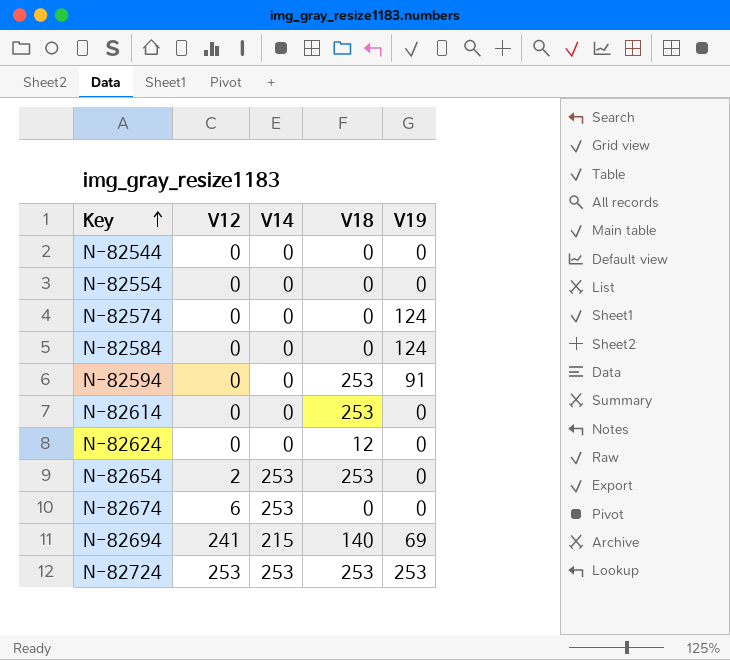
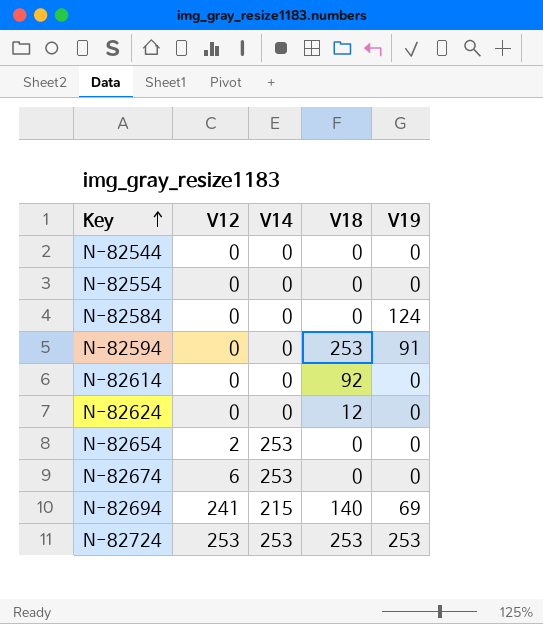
row N-82574: 0 | 0 | 0 | 124 -> none
N-82614 | V18: 253 -> 92
N-82654 | V18: 253 -> 0

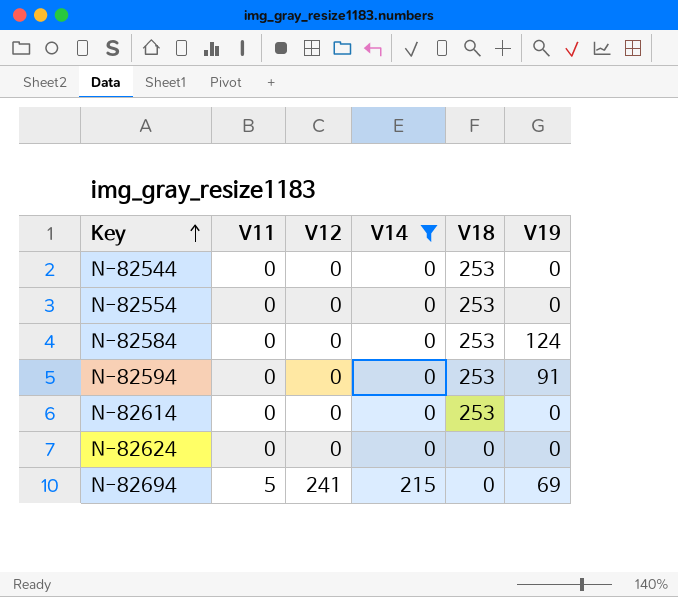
filter: none -> V14 != 253
column V11 | position: none -> 2
N-82544 | V18: 0 -> 253
N-82554 | V18: 0 -> 253
N-82584 | V18: 0 -> 253
N-82614 | V18: 92 -> 253
N-82624 | V18: 12 -> 0
N-82694 | V18: 140 -> 0

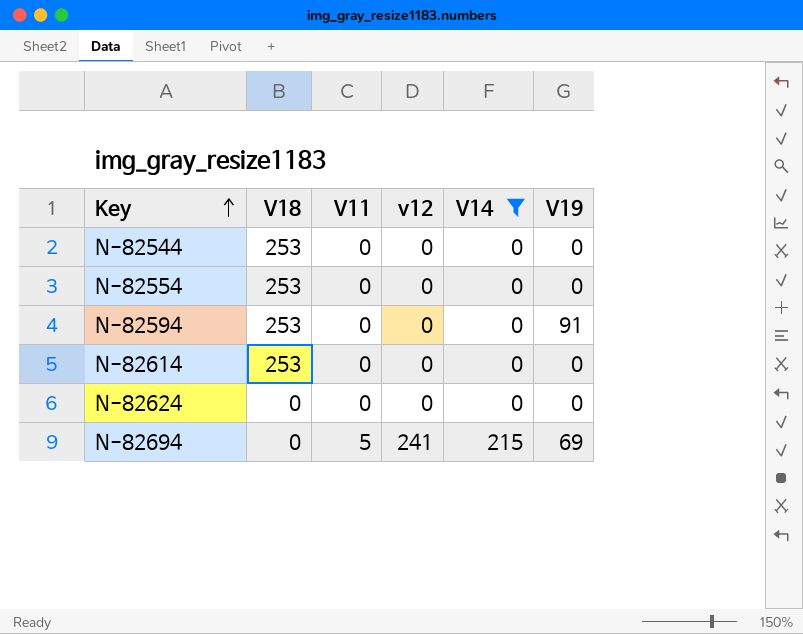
column V18 | position: 5 -> 2
column name: V12 -> v12
row N-82584: 0 | 0 | 0 | 253 | 124 -> none

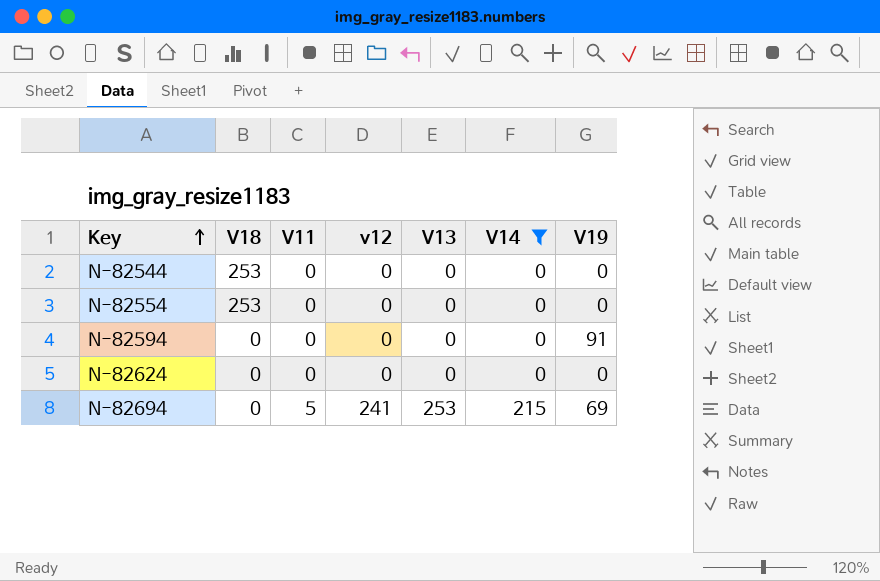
column V13 | position: none -> 5
row N-82614: 253 | 0 | 0 | 0 | 0 -> none
N-82594 | V18: 253 -> 0

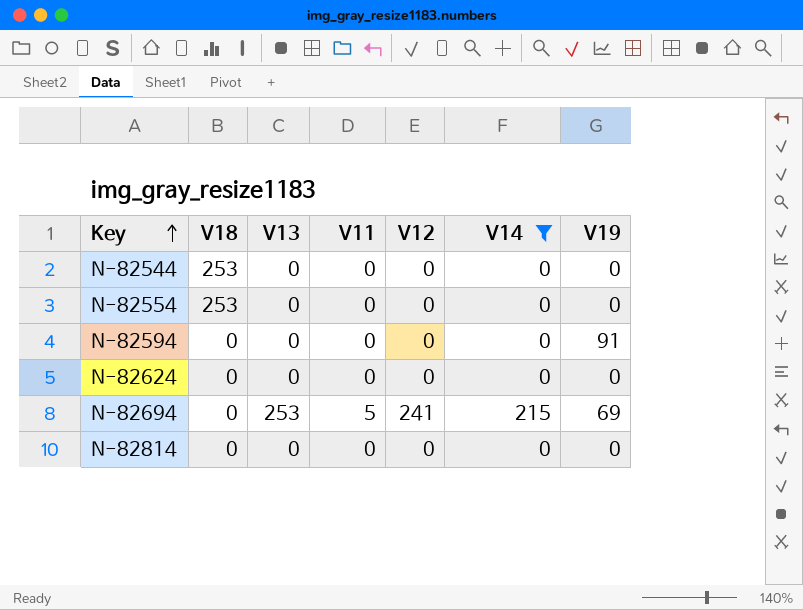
column V13 | position: 5 -> 3
column name: v12 -> V12
row N-82814: none -> 0 | 0 | 0 | 0 | 0 | 0

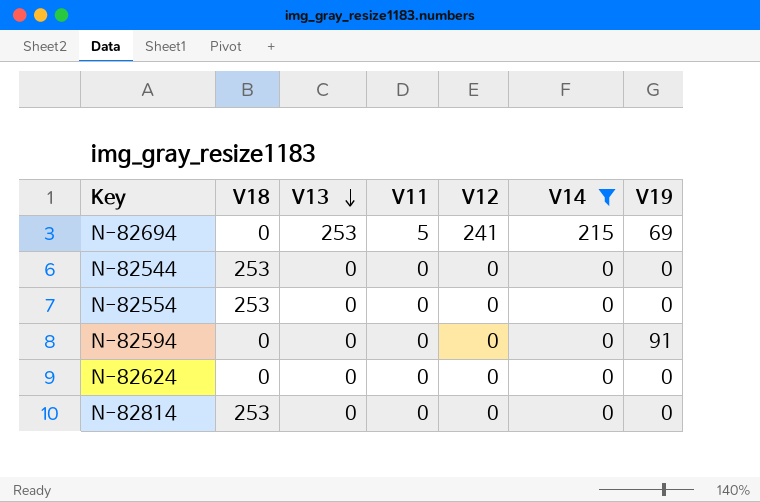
row order: Key ascending -> V13 descending
N-82814 | V18: 0 -> 253

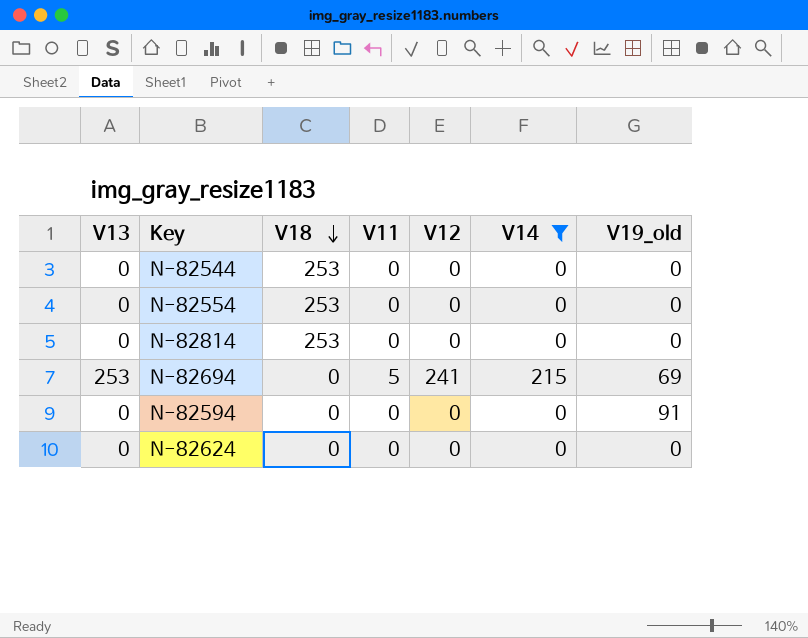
row order: V13 descending -> V18 descending
column V13 | position: 3 -> 1
column name: V19 -> V19_old

